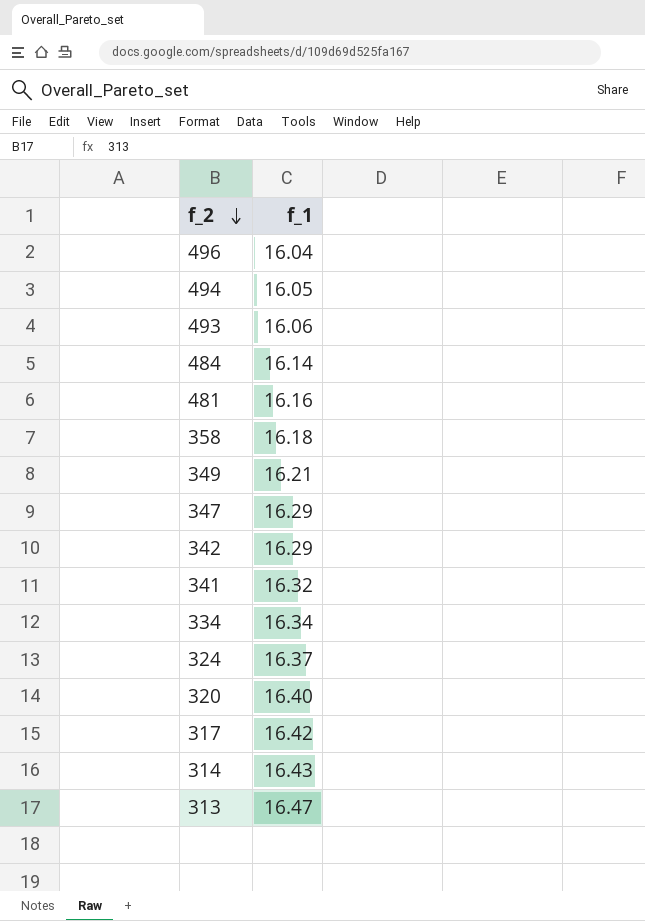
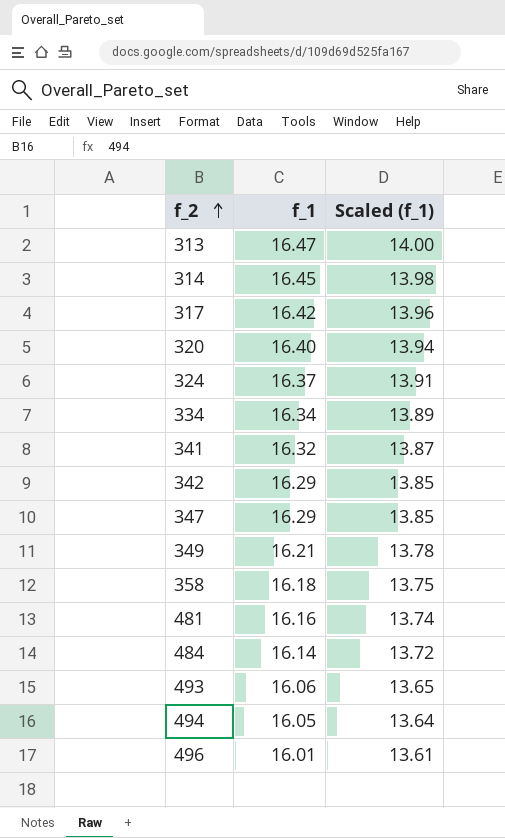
row order: f_2 descending -> f_2 ascending
column Scaled (f_1) | formula: none -> [f_1] * 0.85
314 | f_1: 16.43 -> 16.45
496 | f_1: 16.04 -> 16.01

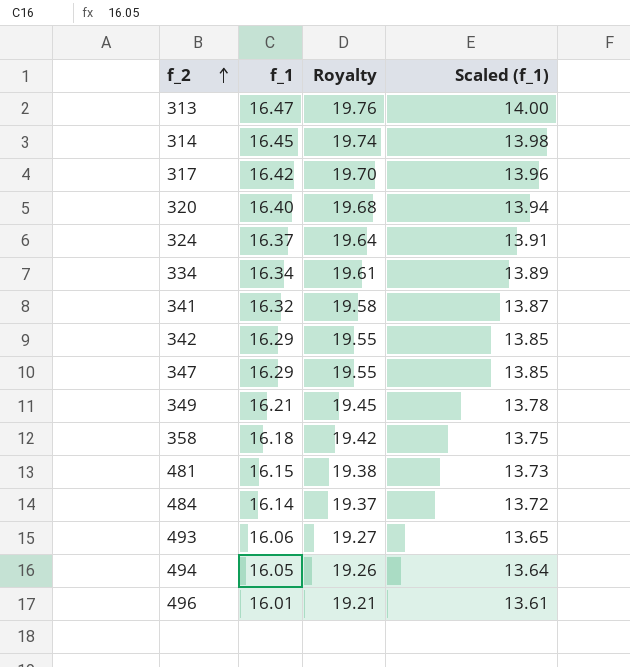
column Royalty | formula: none -> [f_1] * 1.2
481 | f_1: 16.16 -> 16.15
481 | Scaled (f_1): 13.74 -> 13.73

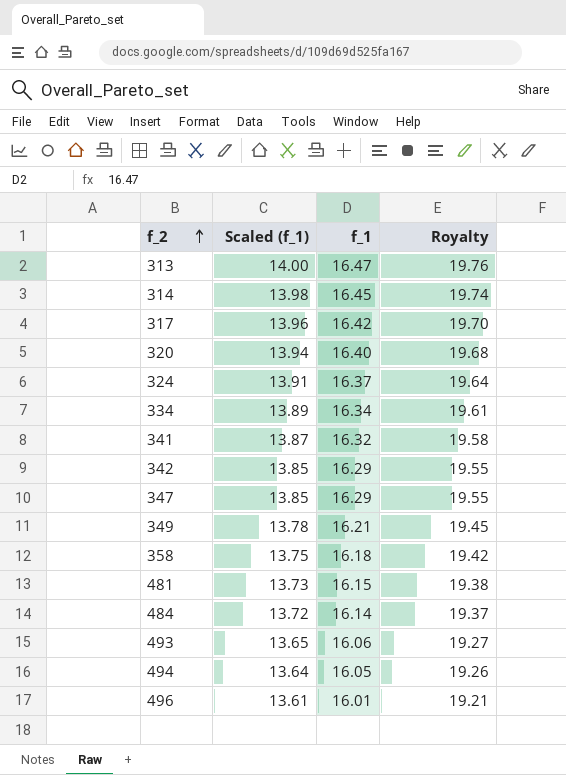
column Scaled (f_1) | position: 4 -> 2

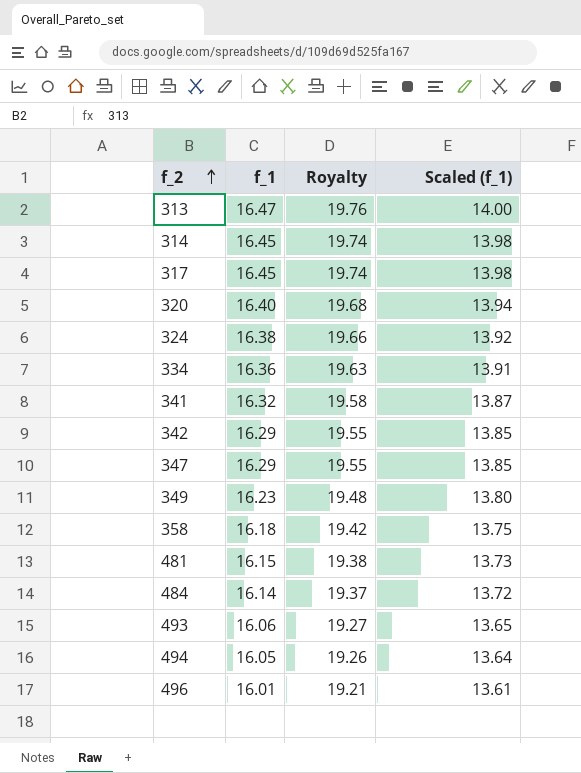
column Scaled (f_1) | position: 2 -> 4
317 | f_1: 16.42 -> 16.45
317 | Royalty: 19.70 -> 19.74
317 | Scaled (f_1): 13.96 -> 13.98
324 | f_1: 16.37 -> 16.38
324 | Royalty: 19.64 -> 19.66
324 | Scaled (f_1): 13.91 -> 13.92
334 | f_1: 16.34 -> 16.36
334 | Royalty: 19.61 -> 19.63
334 | Scaled (f_1): 13.89 -> 13.91
349 | f_1: 16.21 -> 16.23
349 | Royalty: 19.45 -> 19.48
349 | Scaled (f_1): 13.78 -> 13.80

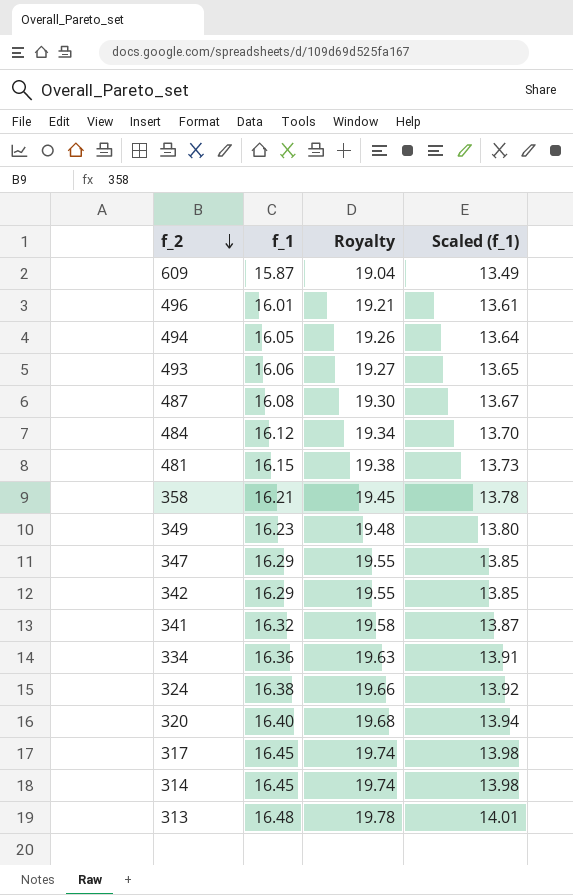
row order: f_2 ascending -> f_2 descending
row 609: none -> 15.87 | 19.04 | 13.49
row 487: none -> 16.08 | 19.30 | 13.67
484 | f_1: 16.14 -> 16.12
484 | Royalty: 19.37 -> 19.34
484 | Scaled (f_1): 13.72 -> 13.70
358 | f_1: 16.18 -> 16.21
358 | Royalty: 19.42 -> 19.45
358 | Scaled (f_1): 13.75 -> 13.78
313 | f_1: 16.47 -> 16.48
313 | Royalty: 19.76 -> 19.78
313 | Scaled (f_1): 14.00 -> 14.01

